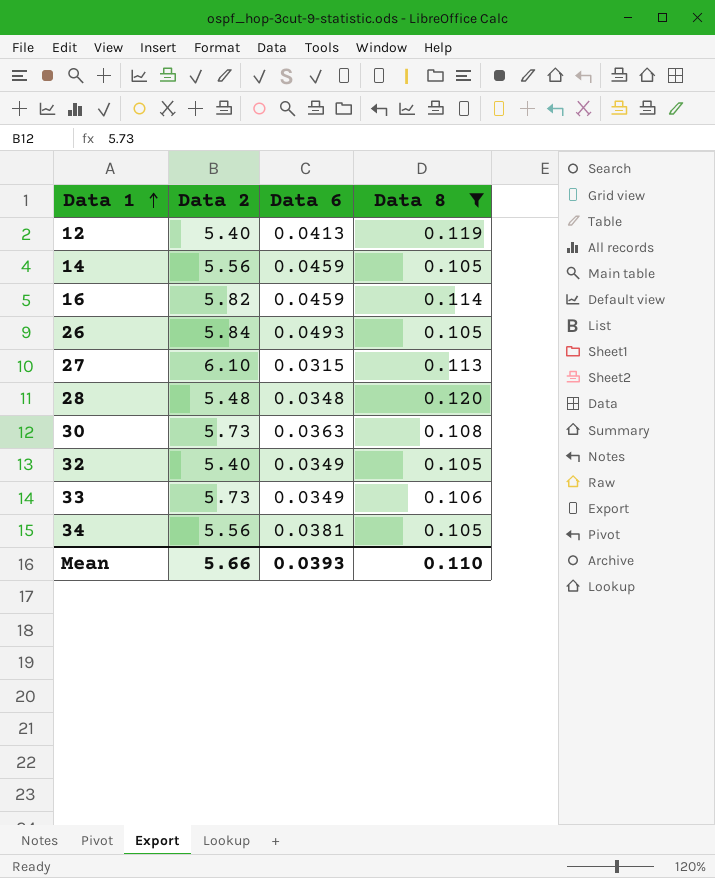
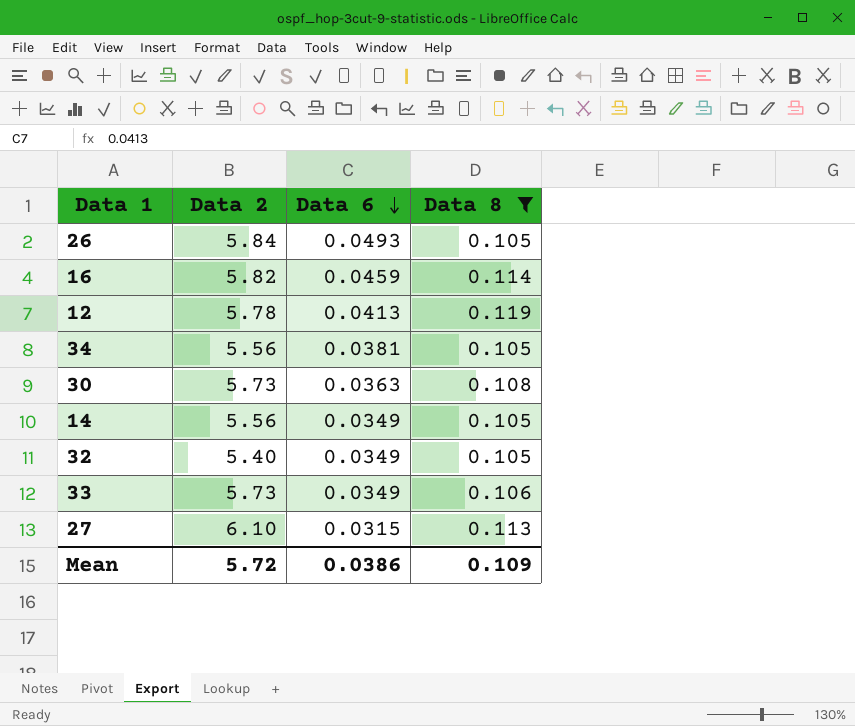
row order: Data 1 ascending -> Data 6 descending
row 28: 5.48 | 0.0348 | 0.120 -> none
12 | Data 2: 5.40 -> 5.78
14 | Data 6: 0.0459 -> 0.0349
Mean | Data 2: 5.66 -> 5.72
Mean | Data 6: 0.0393 -> 0.0386
Mean | Data 8: 0.110 -> 0.109

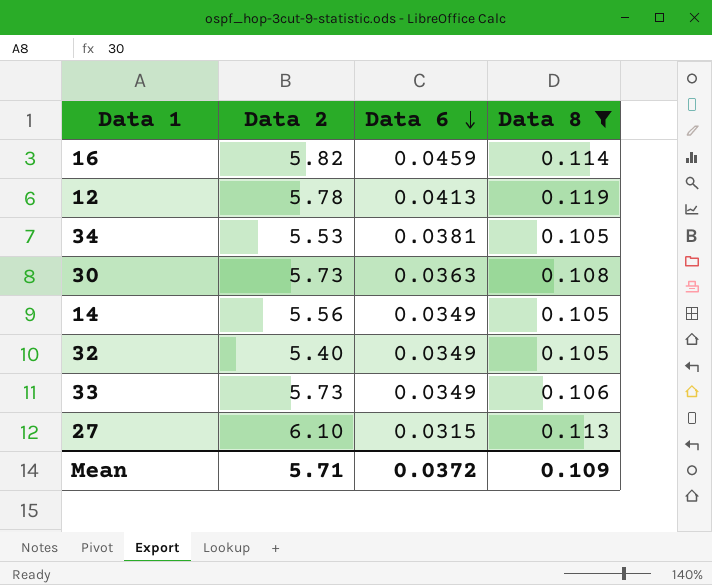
row 26: 5.84 | 0.0493 | 0.105 -> none
34 | Data 2: 5.56 -> 5.53
Mean | Data 2: 5.72 -> 5.71
Mean | Data 6: 0.0386 -> 0.0372

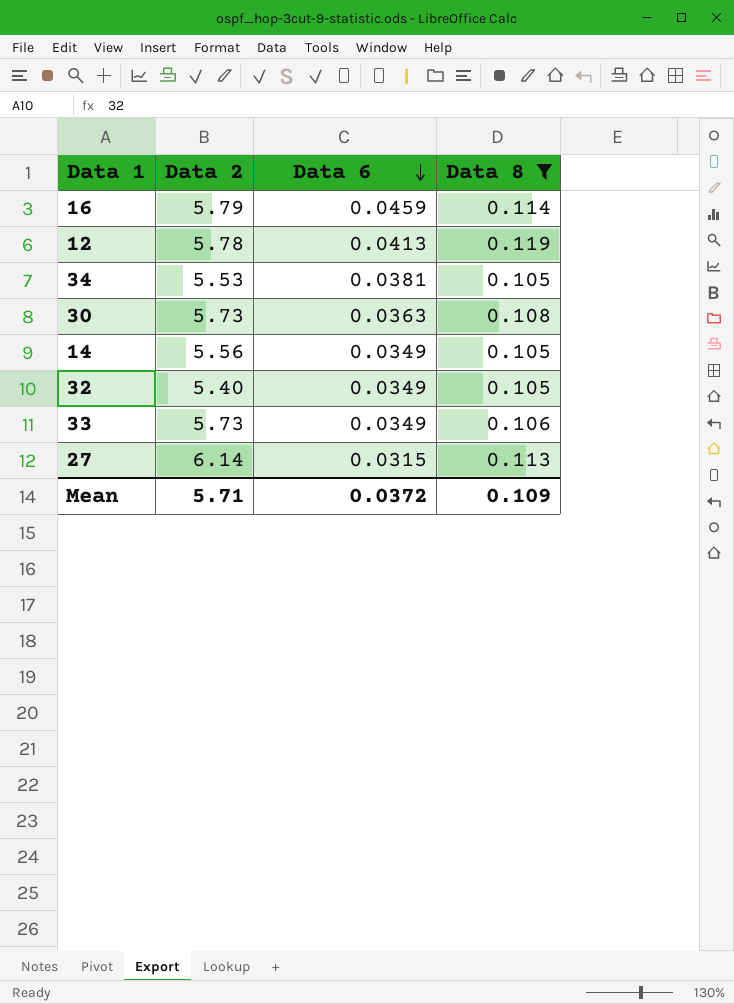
16 | Data 2: 5.82 -> 5.79
27 | Data 2: 6.10 -> 6.14

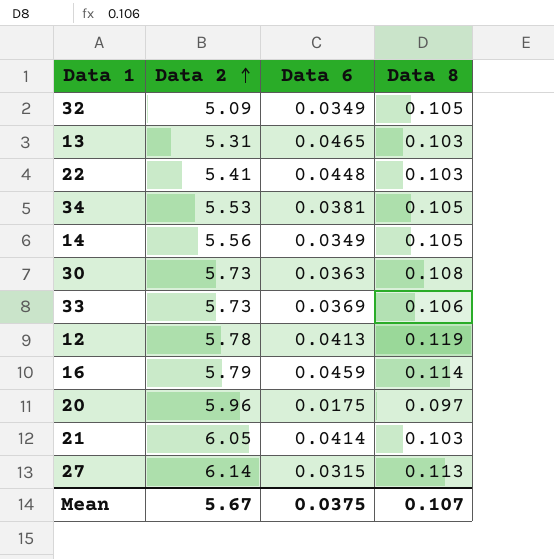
filter: Data 8 >= 0.105 -> none
row order: Data 6 descending -> Data 2 ascending
32 | Data 2: 5.40 -> 5.09
33 | Data 6: 0.0349 -> 0.0369
Mean | Data 2: 5.71 -> 5.67
Mean | Data 6: 0.0372 -> 0.0375
Mean | Data 8: 0.109 -> 0.107

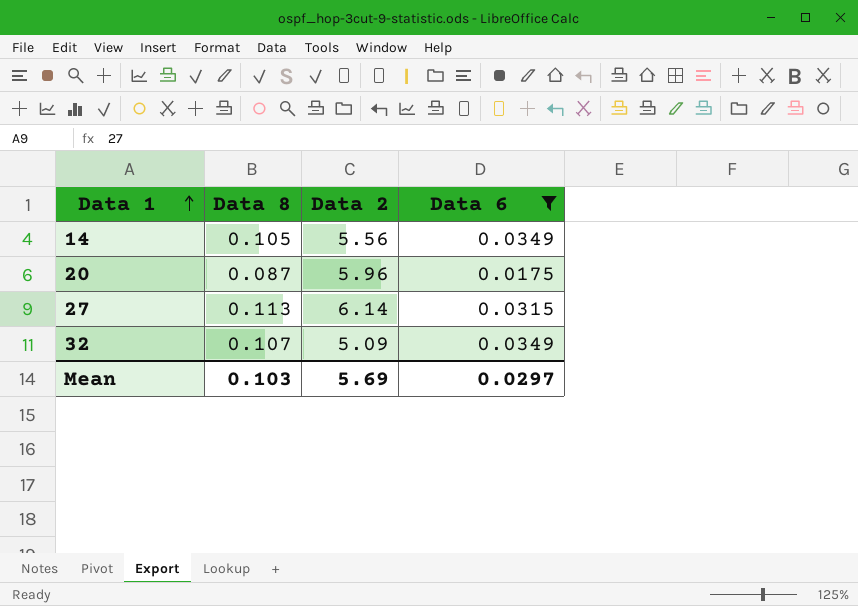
filter: none -> Data 6 <= 0.0349
row order: Data 2 ascending -> Data 1 ascending
column Data 8 | position: 4 -> 2
20 | Data 8: 0.097 -> 0.087
32 | Data 8: 0.105 -> 0.107
Mean | Data 8: 0.107 -> 0.103
Mean | Data 2: 5.67 -> 5.69
Mean | Data 6: 0.0375 -> 0.0297

